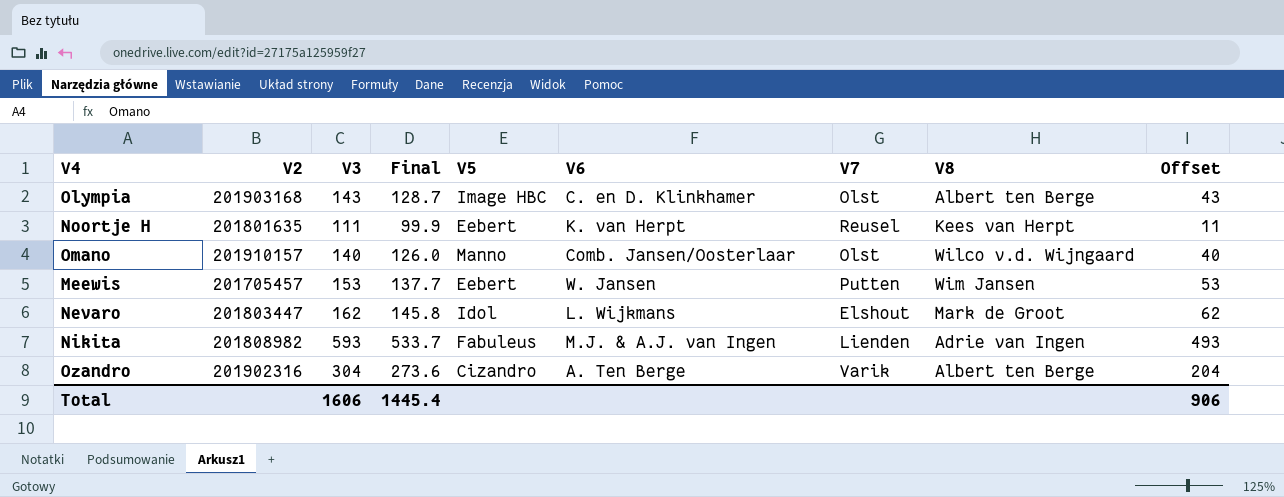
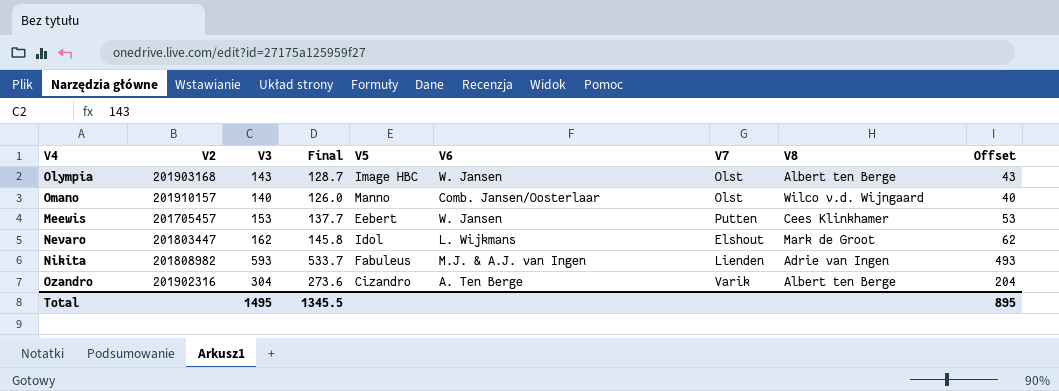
row Noortje H: 201801635 | 111 | 99.9 | Eebert | K. van Herpt | Reusel | Kees van Herpt | 11 -> none
Olympia | V6: C. en D. Klinkhamer -> W. Jansen
Meewis | V8: Wim Jansen -> Cees Klinkhamer
Total | V3: 1606 -> 1495
Total | Final: 1445.4 -> 1345.5
Total | Offset: 906 -> 895

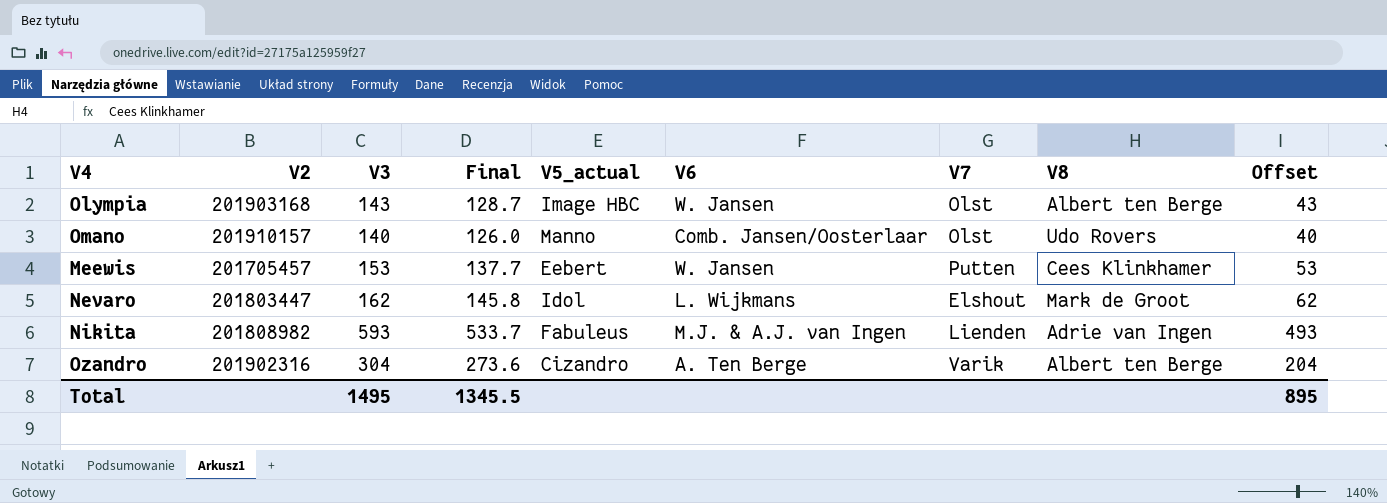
column name: V5 -> V5_actual
Omano | V8: Wilco v.d. Wijngaard -> Udo Rovers

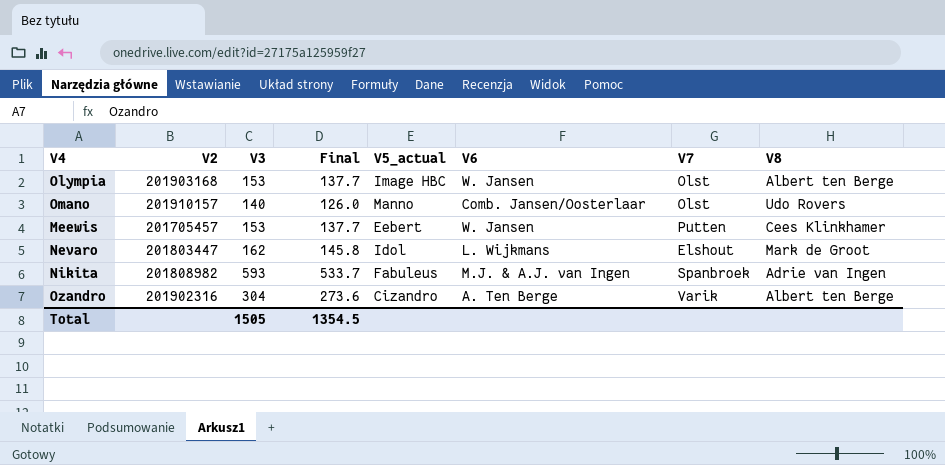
column Offset | formula: [V3] - 100 -> none
Olympia | V3: 143 -> 153
Olympia | Final: 128.7 -> 137.7
Nikita | V7: Lienden -> Spanbroek
Total | V3: 1495 -> 1505
Total | Final: 1345.5 -> 1354.5

